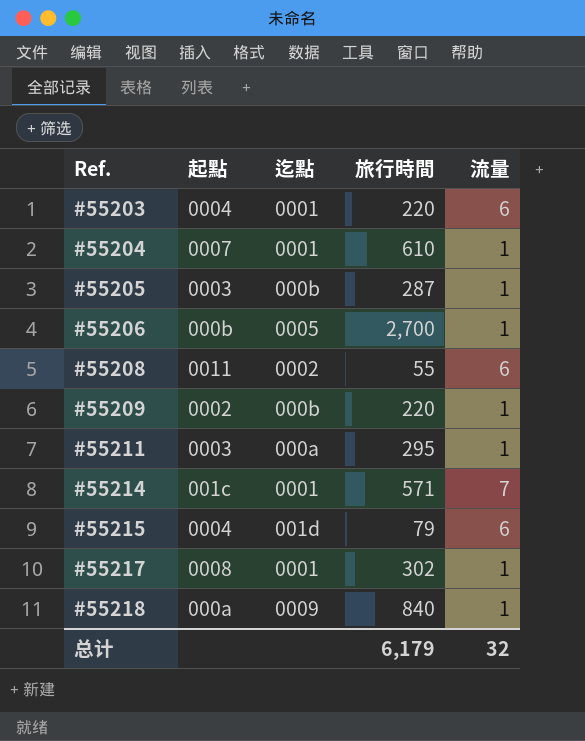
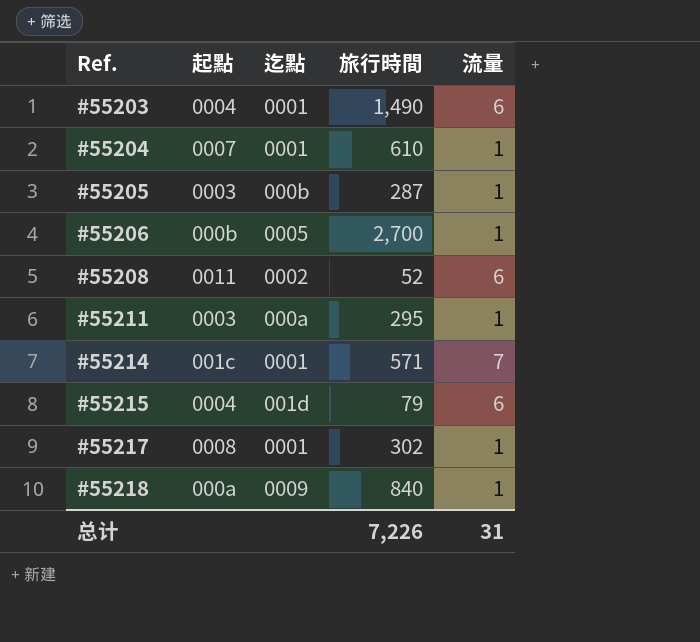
row #55209: 0002 | 000b | 220 | 1 -> none
#55203 | 旅行時間: 220 -> 1,490
#55208 | 旅行時間: 55 -> 52
总计 | 旅行時間: 6,179 -> 7,226
总计 | 流量: 32 -> 31

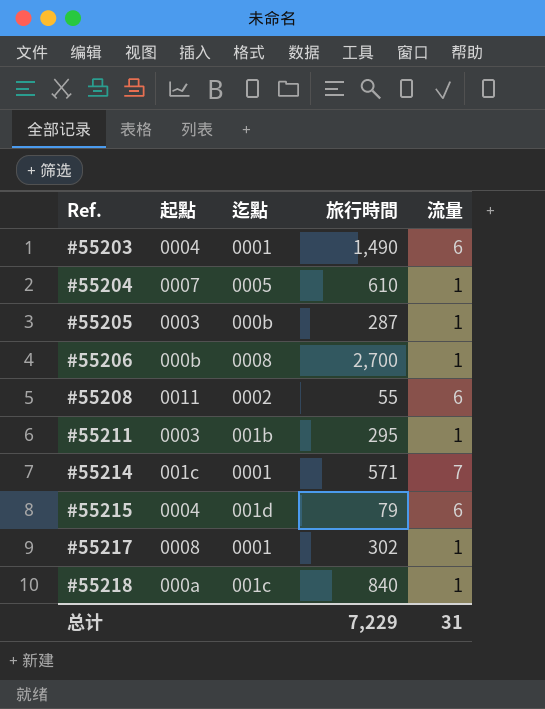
#55204 | 迄點: 0001 -> 0005
#55206 | 迄點: 0005 -> 0008
#55208 | 旅行時間: 52 -> 55
#55211 | 迄點: 000a -> 001b
#55218 | 迄點: 0009 -> 001c
总计 | 旅行時間: 7,226 -> 7,229

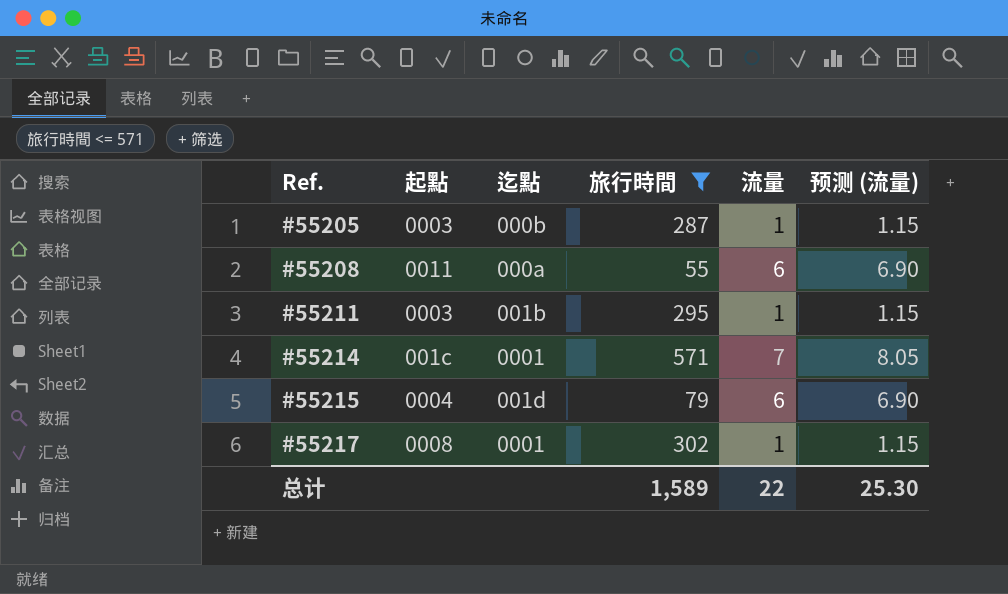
filter: none -> 旅行時間 <= 571
column 预测 (流量) | formula: none -> [流量] * 1.15
#55208 | 迄點: 0002 -> 000a
总计 | 旅行時間: 7,229 -> 1,589
总计 | 流量: 31 -> 22

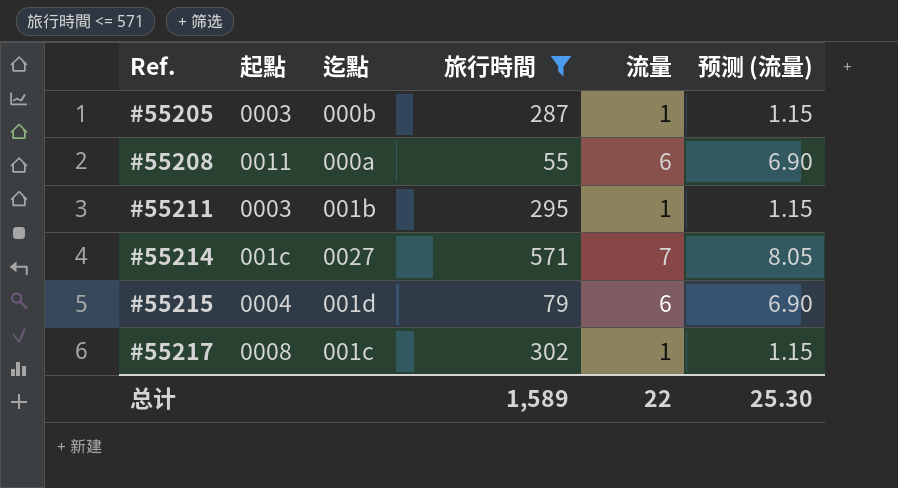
#55214 | 迄點: 0001 -> 0027
#55217 | 迄點: 0001 -> 001c

